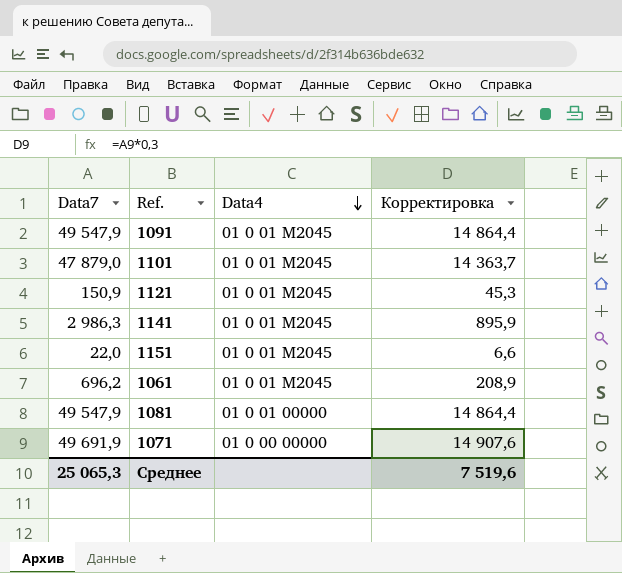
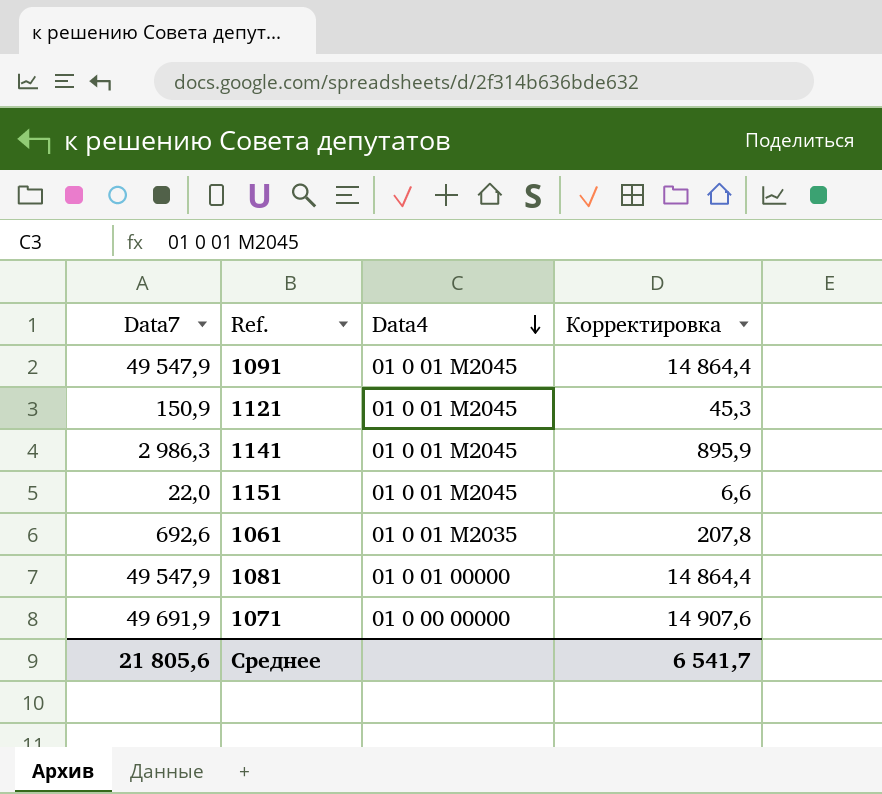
row 1101: 47 879,0 | 01 0 01 М2045 | 14 363,7 -> none
1061 | Data7: 696,2 -> 692,6
1061 | Data4: 01 0 01 М2045 -> 01 0 01 М2035
1061 | Корректировка: 208,9 -> 207,8
Среднее | Data7: 25 065,3 -> 21 805,6
Среднее | Корректировка: 7 519,6 -> 6 541,7

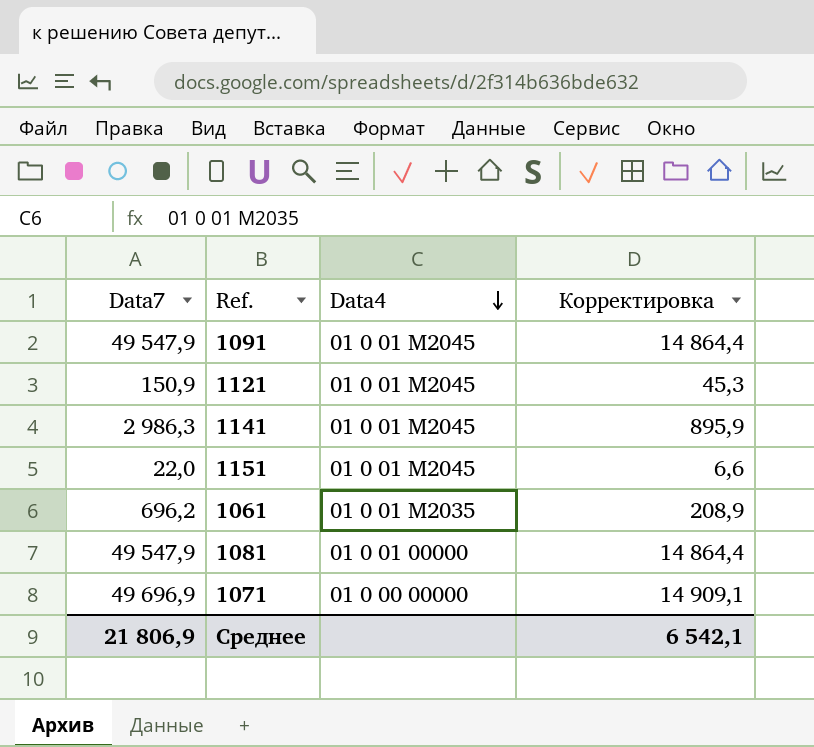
1061 | Data7: 692,6 -> 696,2
1061 | Корректировка: 207,8 -> 208,9
1071 | Data7: 49 691,9 -> 49 696,9
1071 | Корректировка: 14 907,6 -> 14 909,1
Среднее | Data7: 21 805,6 -> 21 806,9
Среднее | Корректировка: 6 541,7 -> 6 542,1

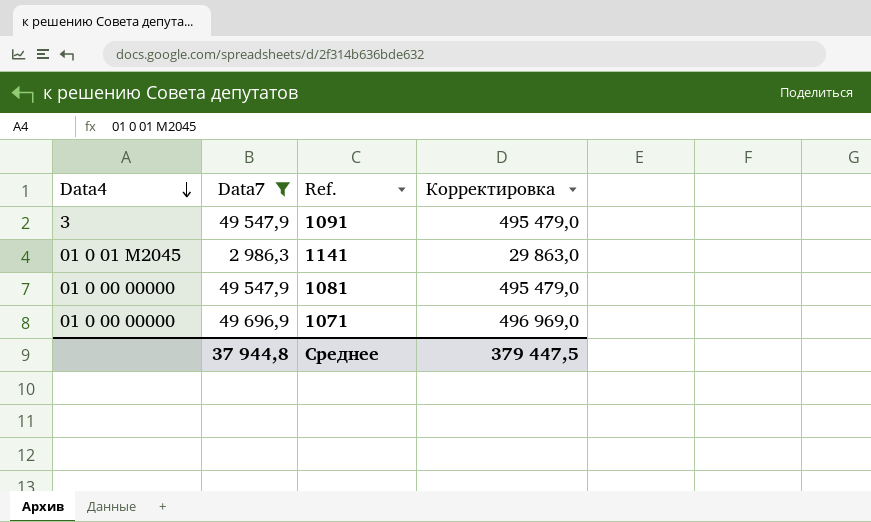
filter: none -> Data7 >= 2 986,3
column Data4 | position: 3 -> 1
column Корректировка | formula: [Data7] * 0,3 -> [Data7] * 10
1091 | Data4: 01 0 01 М2045 -> 3
1081 | Data4: 01 0 01 00000 -> 01 0 00 00000
Среднее | Data7: 21 806,9 -> 37 944,8
Среднее | Корректировка: 6 542,1 -> 379 447,5

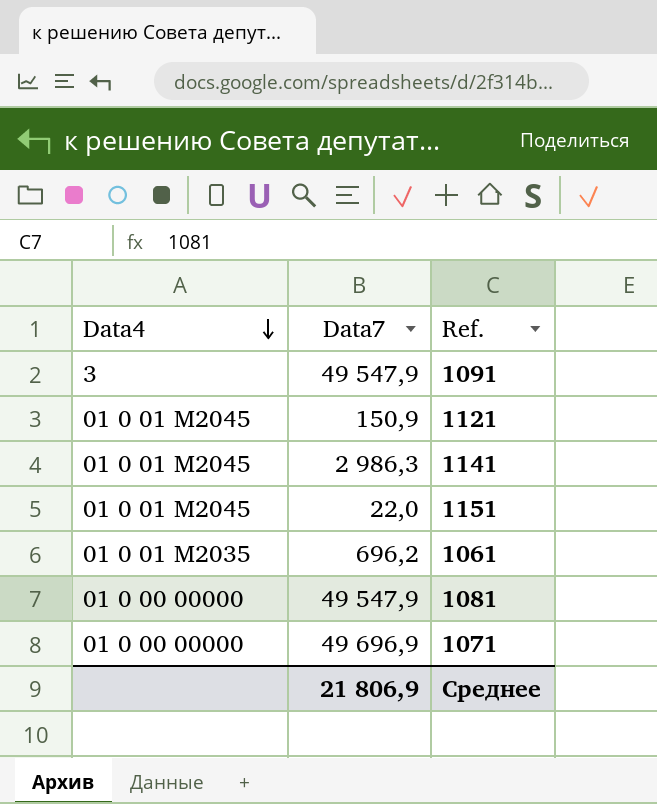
filter: Data7 >= 2 986,3 -> none
column Корректировка | formula: [Data7] * 10 -> none
Среднее | Data7: 37 944,8 -> 21 806,9

